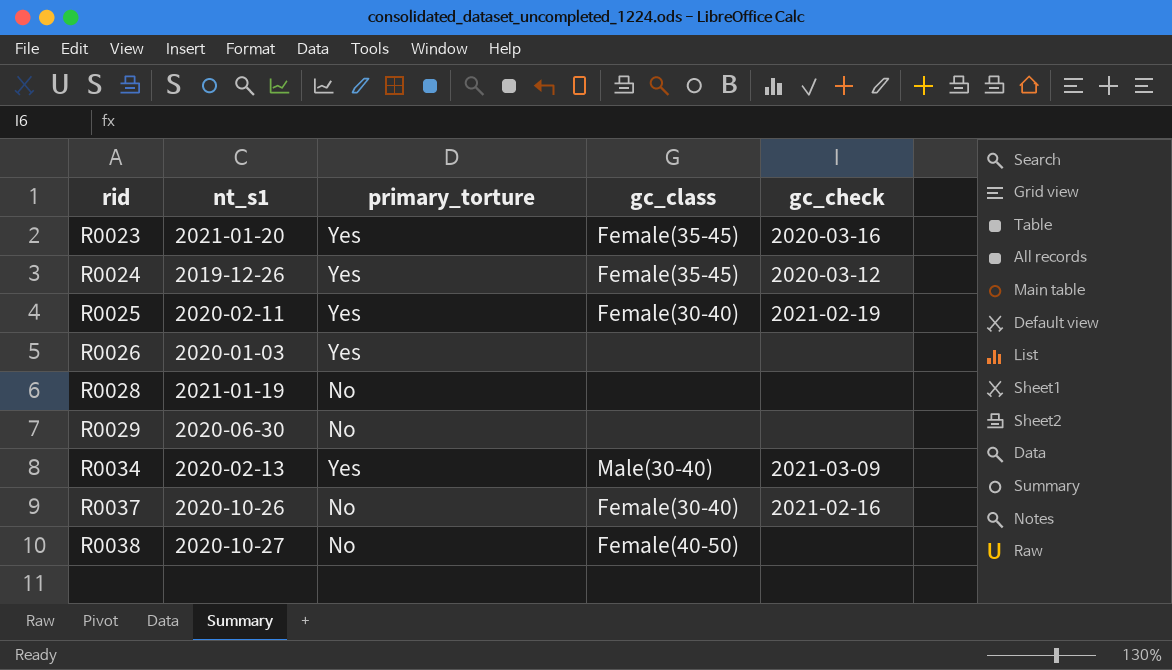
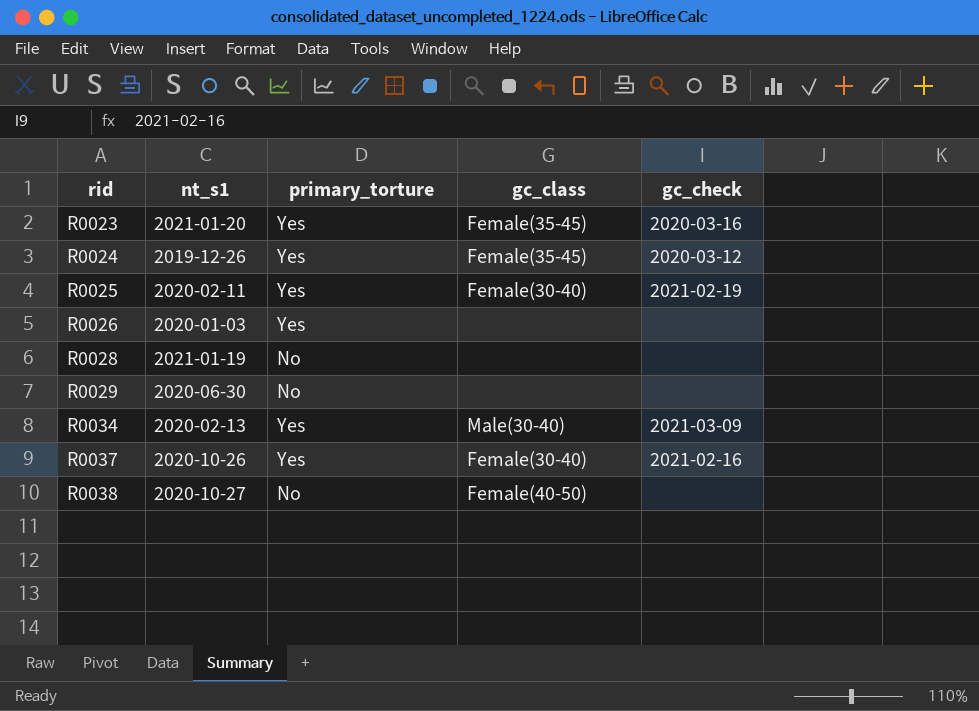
R0037 | primary_torture: No -> Yes

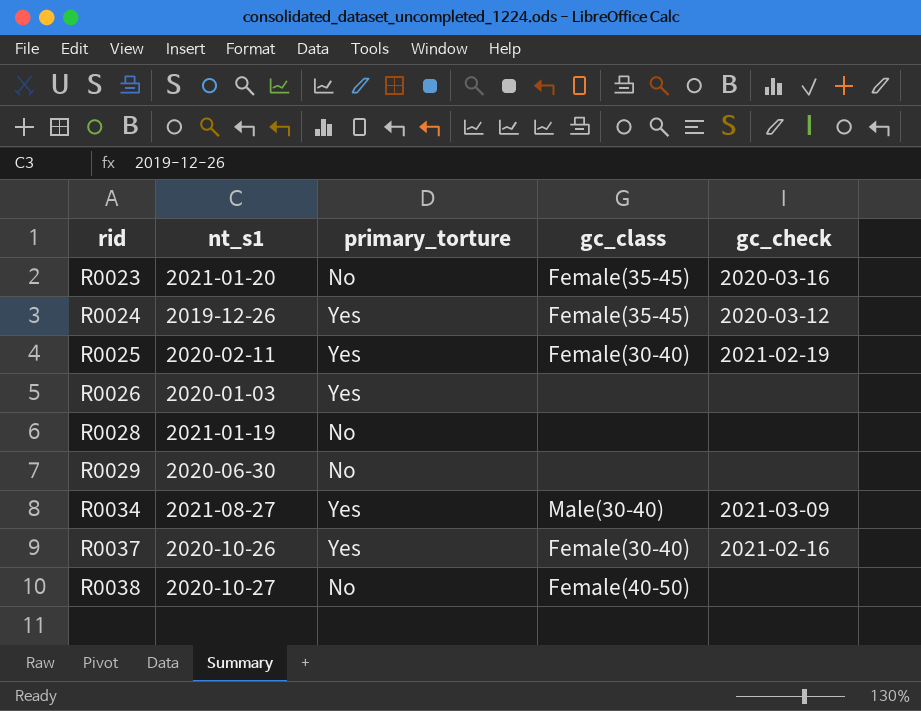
R0023 | primary_torture: Yes -> No
R0034 | nt_s1: 2020-02-13 -> 2021-08-27

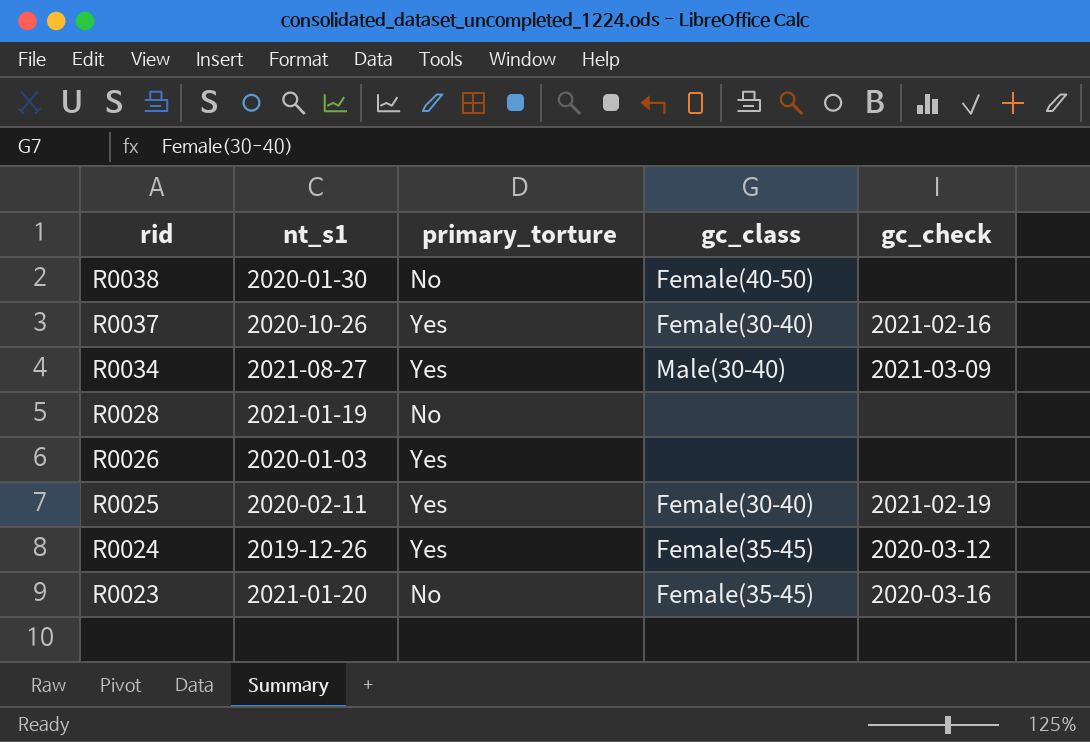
row order: rid ascending -> rid descending
row R0029: 2020-06-30 | No | none | none -> none
R0038 | nt_s1: 2020-10-27 -> 2020-01-30

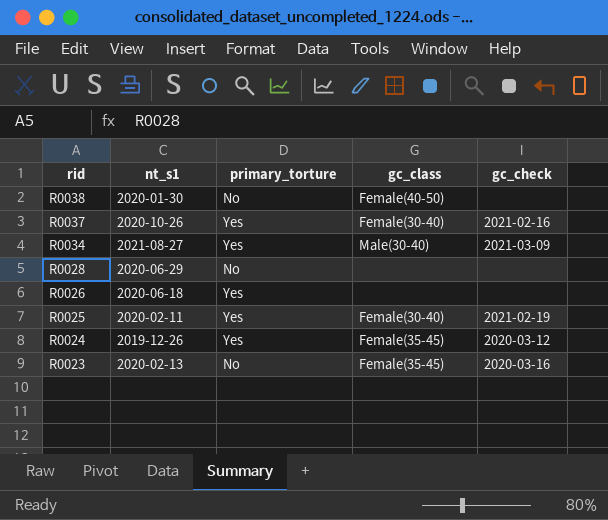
R0028 | nt_s1: 2021-01-19 -> 2020-06-29
R0026 | nt_s1: 2020-01-03 -> 2020-06-18
R0023 | nt_s1: 2021-01-20 -> 2020-02-13

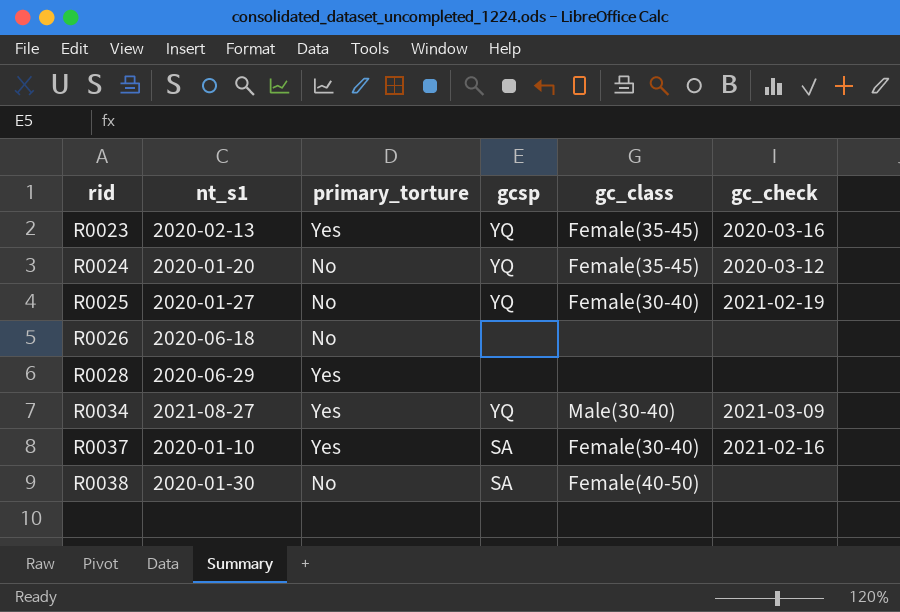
row order: rid descending -> rid ascending
column gcsp | position: none -> 4
R0023 | primary_torture: No -> Yes
R0024 | nt_s1: 2019-12-26 -> 2020-01-20
R0024 | primary_torture: Yes -> No
R0025 | nt_s1: 2020-02-11 -> 2020-01-27
R0025 | primary_torture: Yes -> No
R0026 | primary_torture: Yes -> No
R0028 | primary_torture: No -> Yes
R0037 | nt_s1: 2020-10-26 -> 2020-01-10

